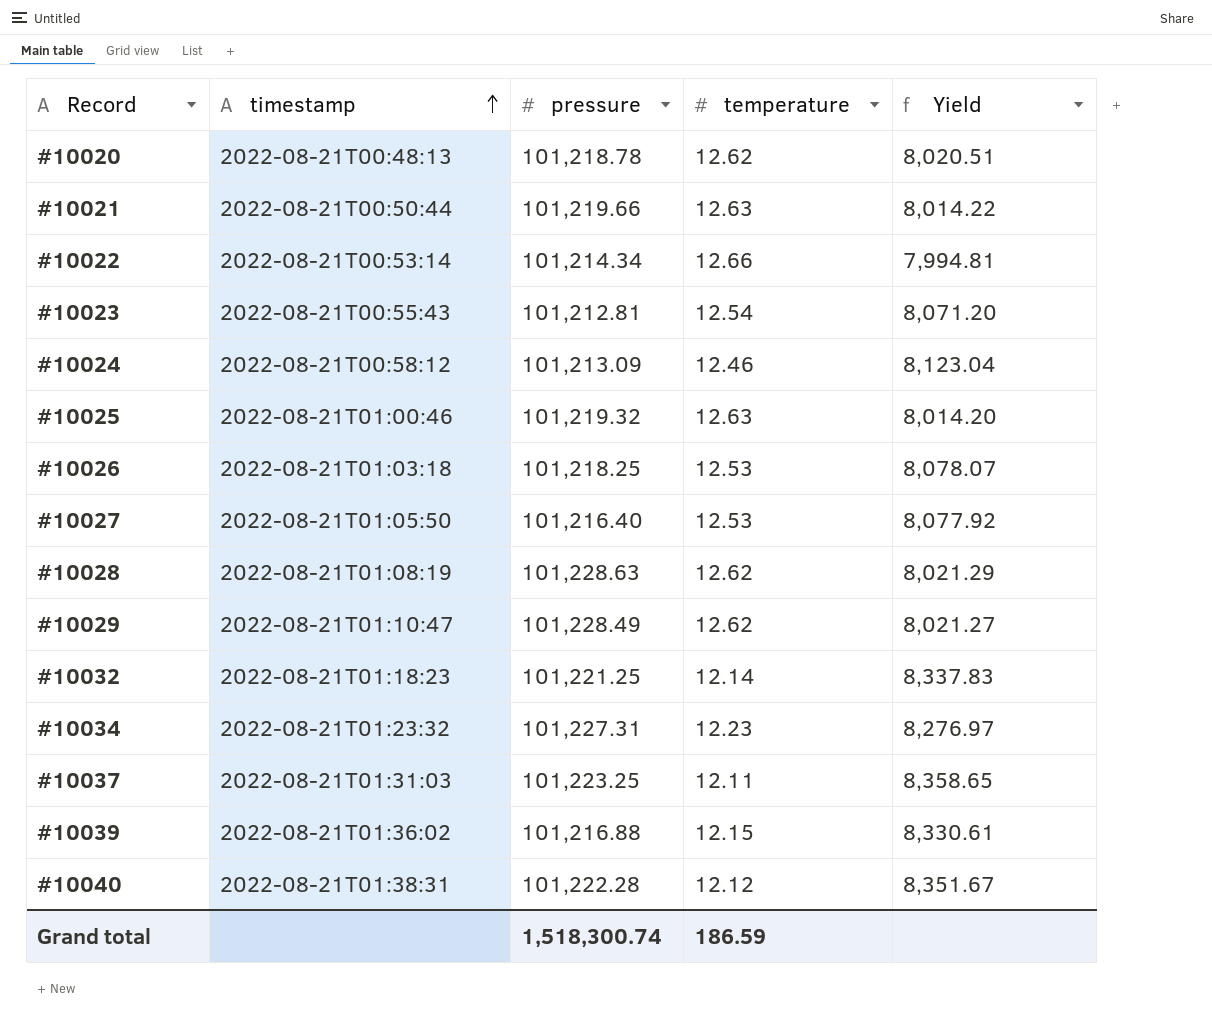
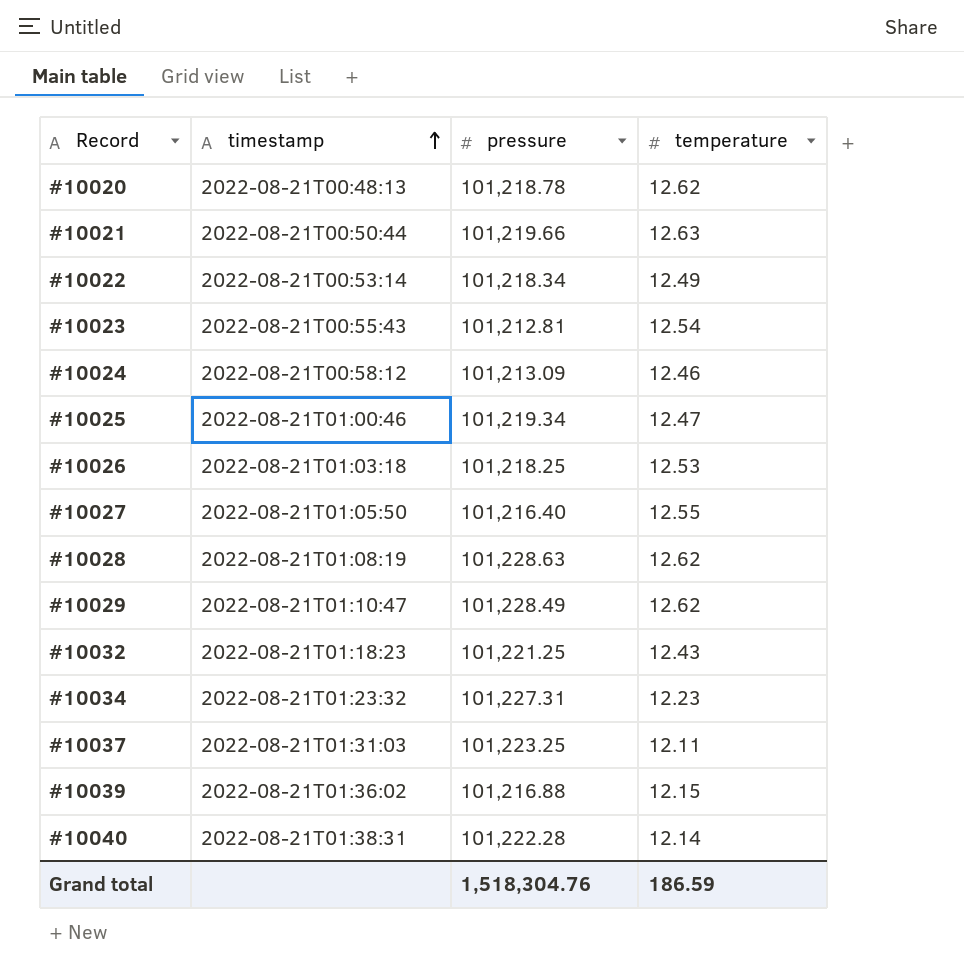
column Yield | formula: [pressure] / [temperature] -> none
#10022 | pressure: 101,214.34 -> 101,218.34
#10022 | temperature: 12.66 -> 12.49
#10025 | pressure: 101,219.32 -> 101,219.34
#10025 | temperature: 12.63 -> 12.47
#10027 | temperature: 12.53 -> 12.55
#10032 | temperature: 12.14 -> 12.43
#10040 | temperature: 12.12 -> 12.14
Grand total | pressure: 1,518,300.74 -> 1,518,304.76

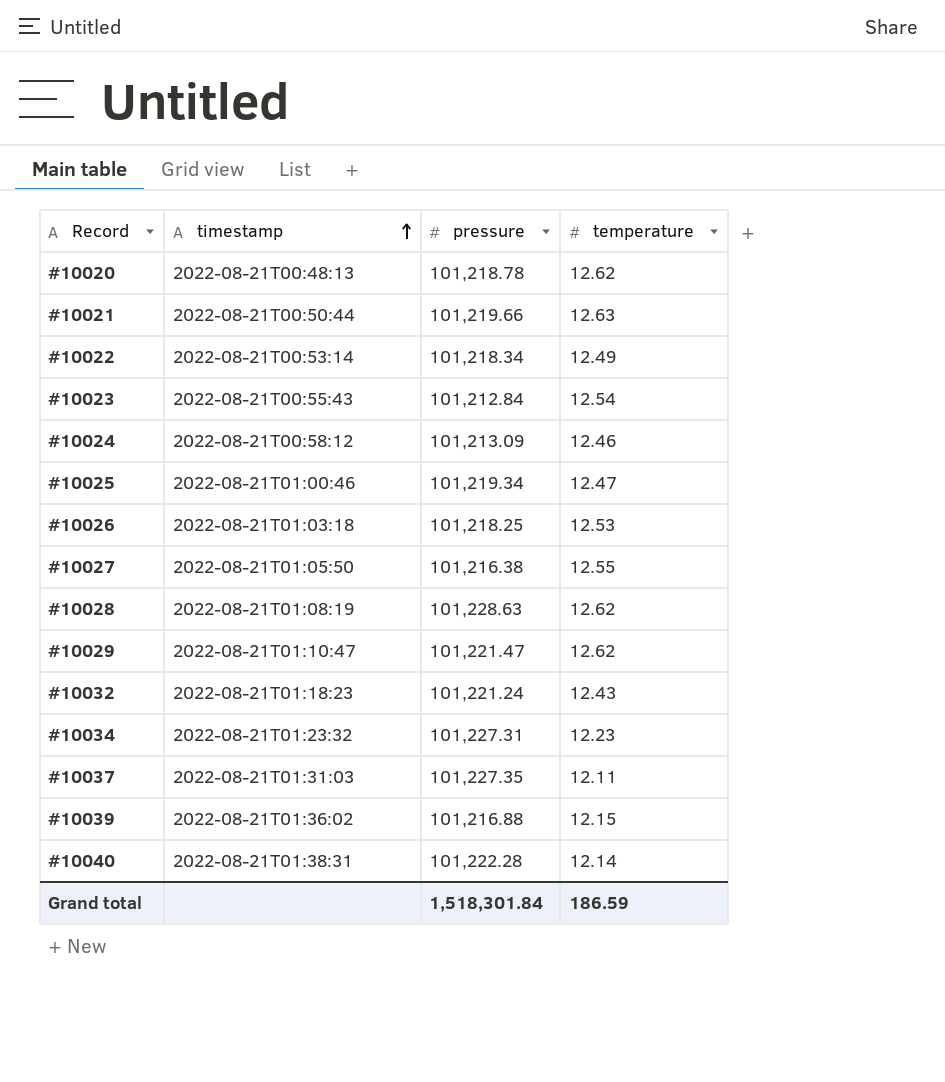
#10023 | pressure: 101,212.81 -> 101,212.84
#10027 | pressure: 101,216.40 -> 101,216.38
#10029 | pressure: 101,228.49 -> 101,221.47
#10032 | pressure: 101,221.25 -> 101,221.24
#10037 | pressure: 101,223.25 -> 101,227.35
Grand total | pressure: 1,518,304.76 -> 1,518,301.84

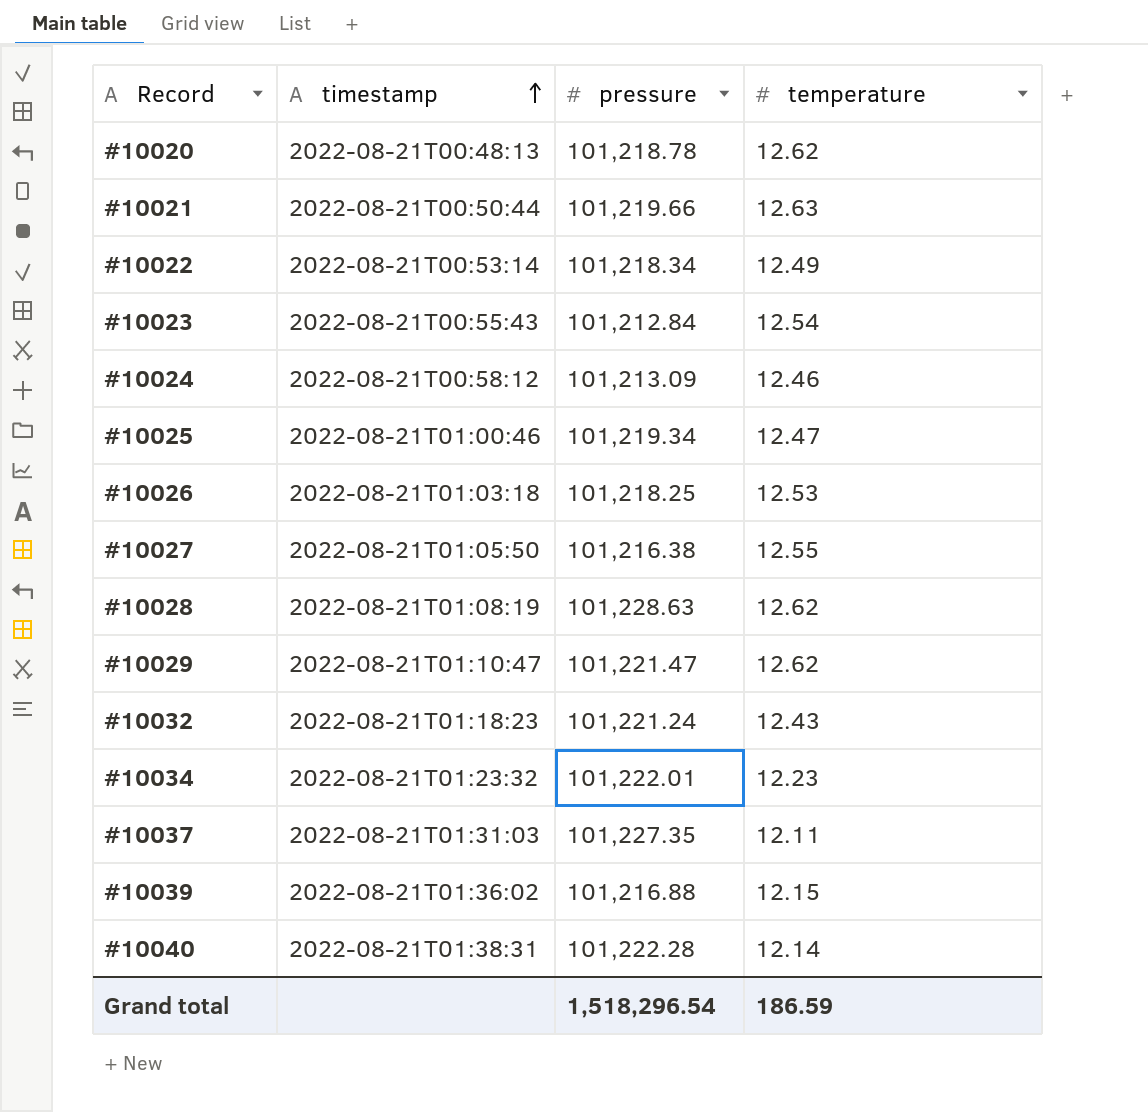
#10034 | pressure: 101,227.31 -> 101,222.01
Grand total | pressure: 1,518,301.84 -> 1,518,296.54

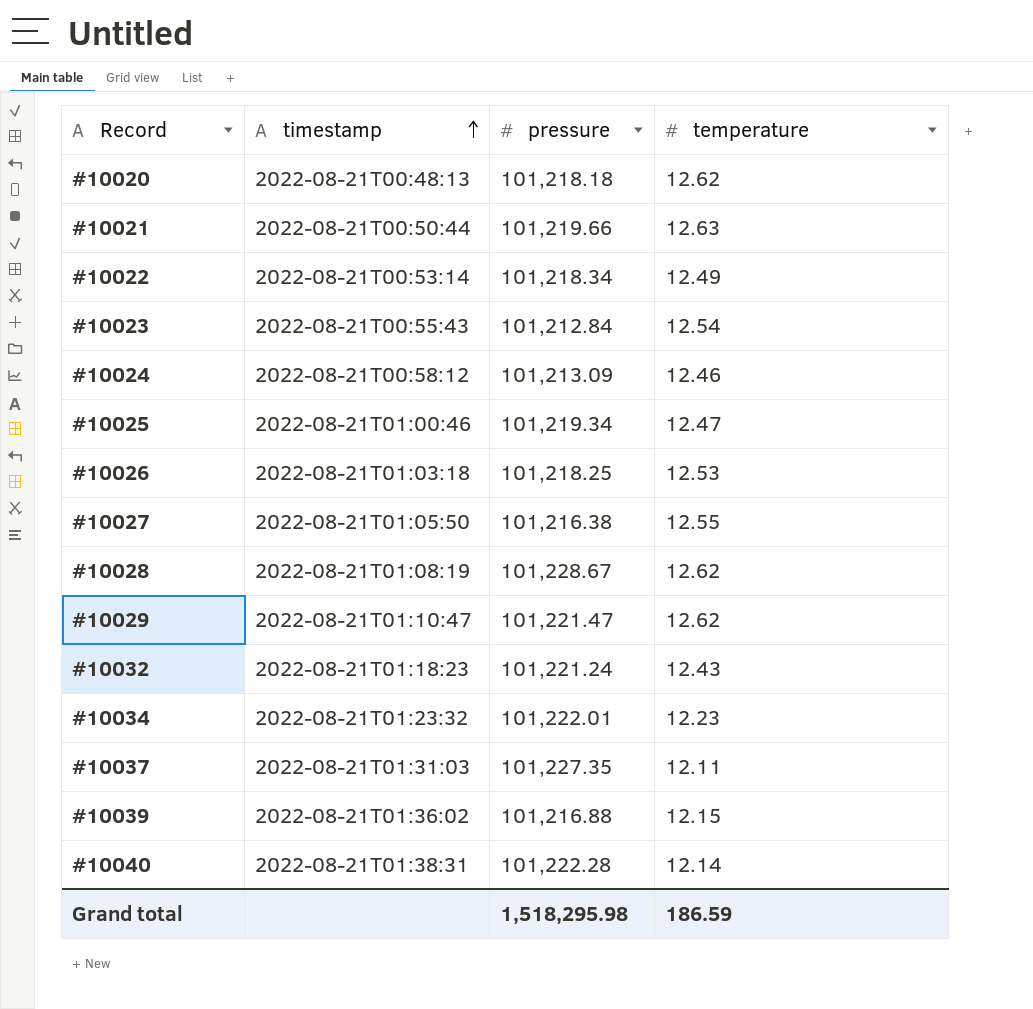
#10020 | pressure: 101,218.78 -> 101,218.18
#10028 | pressure: 101,228.63 -> 101,228.67
Grand total | pressure: 1,518,296.54 -> 1,518,295.98

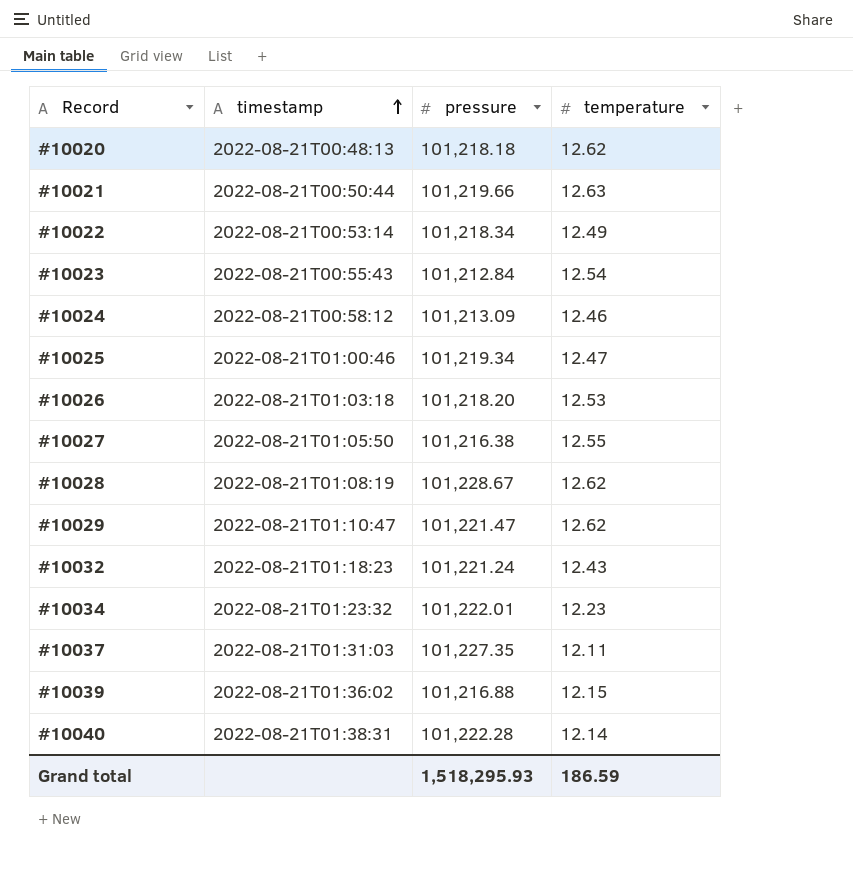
#10026 | pressure: 101,218.25 -> 101,218.20
Grand total | pressure: 1,518,295.98 -> 1,518,295.93

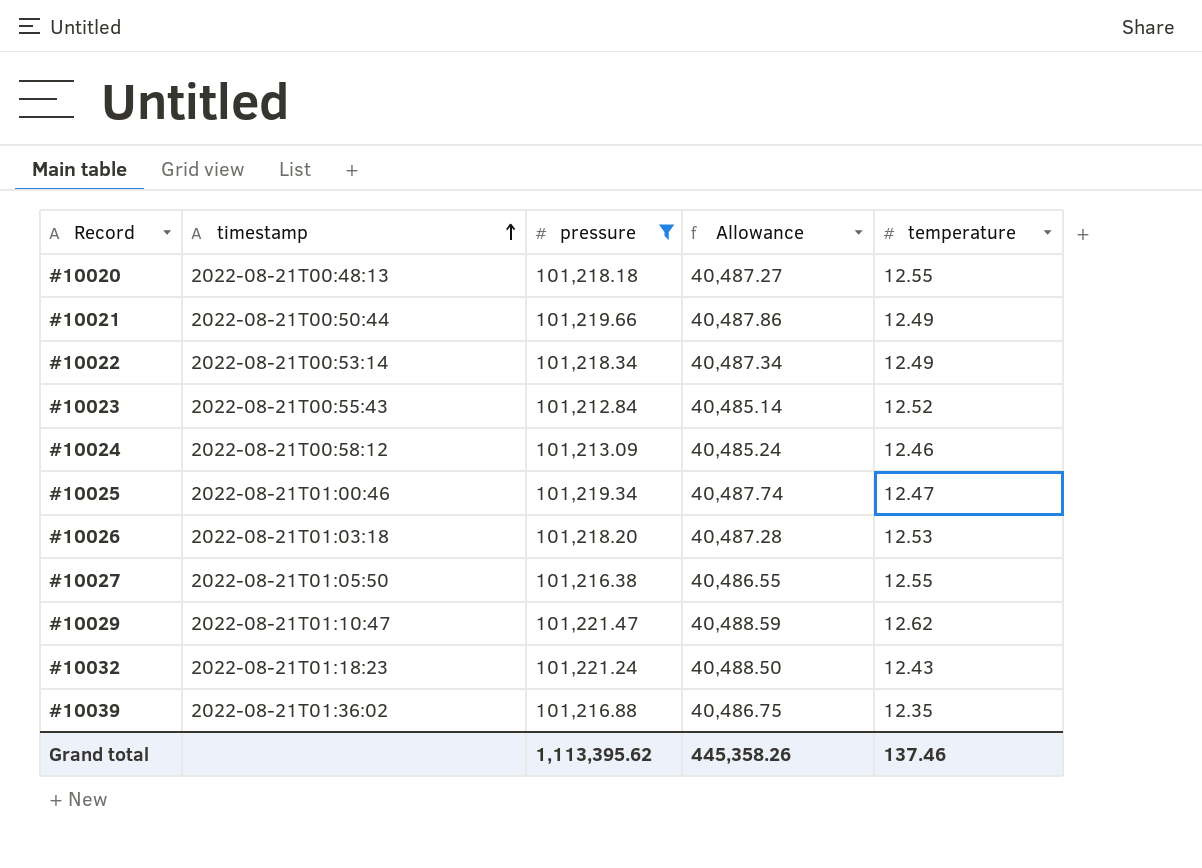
filter: none -> pressure <= 101,221.47
column Allowance | formula: none -> [pressure] * 0.4
#10020 | temperature: 12.62 -> 12.55
#10021 | temperature: 12.63 -> 12.49
#10023 | temperature: 12.54 -> 12.52
#10039 | temperature: 12.15 -> 12.35
Grand total | pressure: 1,518,295.93 -> 1,113,395.62
Grand total | temperature: 186.59 -> 137.46

